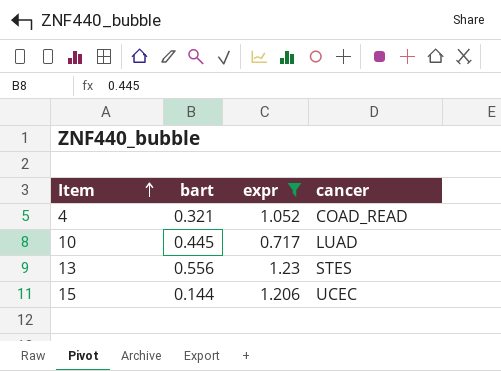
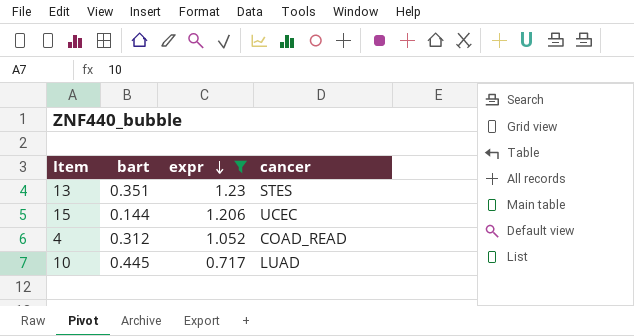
row order: Item ascending -> expr descending
13 | bart: 0.556 -> 0.351
4 | bart: 0.321 -> 0.312

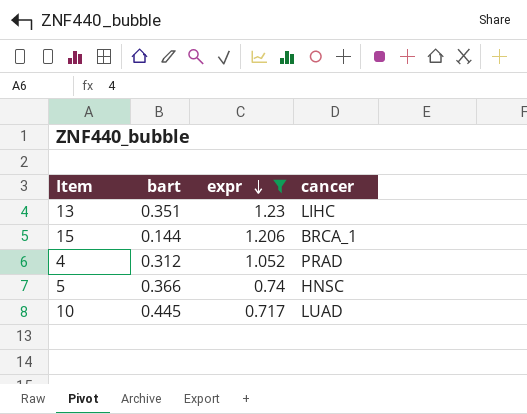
13 | cancer: STES -> LIHC
15 | cancer: UCEC -> BRCA_1
4 | cancer: COAD_READ -> PRAD
row 5: none -> 0.366 | 0.74 | HNSC

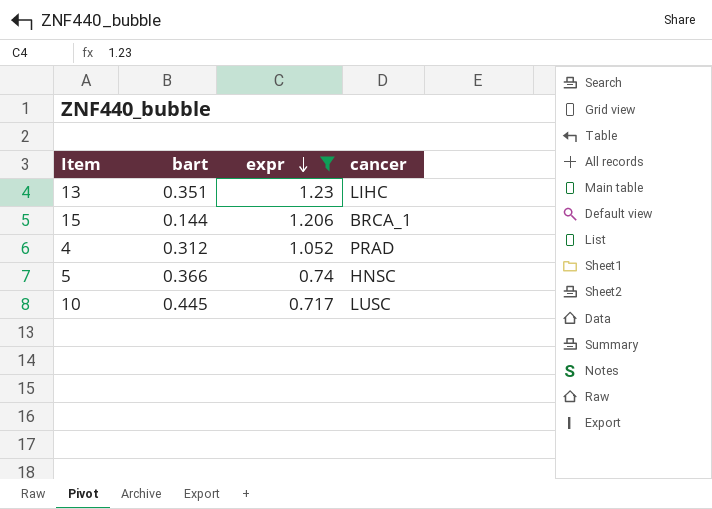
10 | cancer: LUAD -> LUSC

